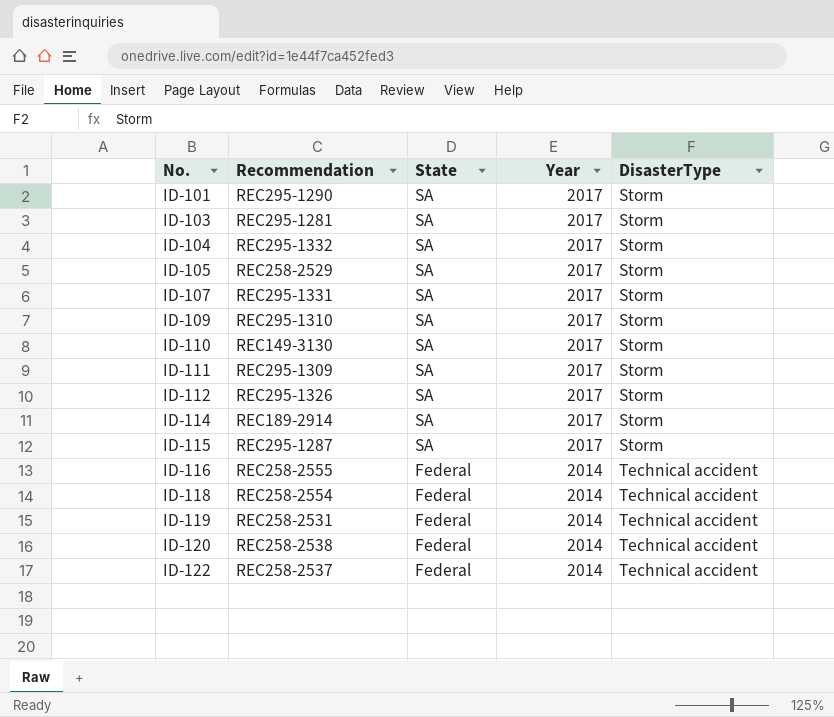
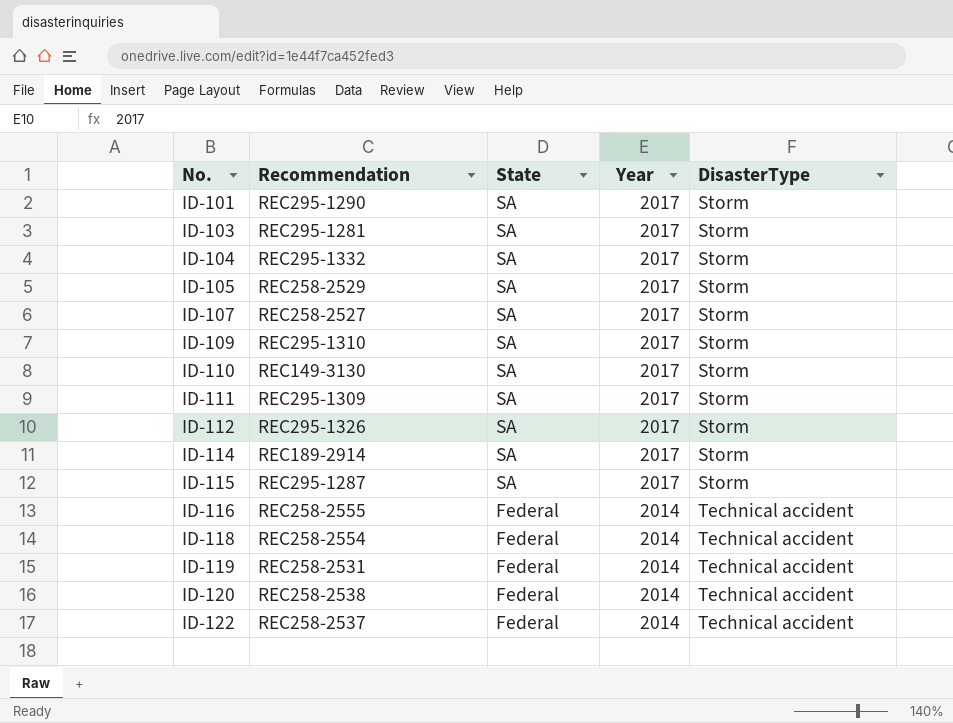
ID-107 | Recommendation: REC295-1331 -> REC258-2527

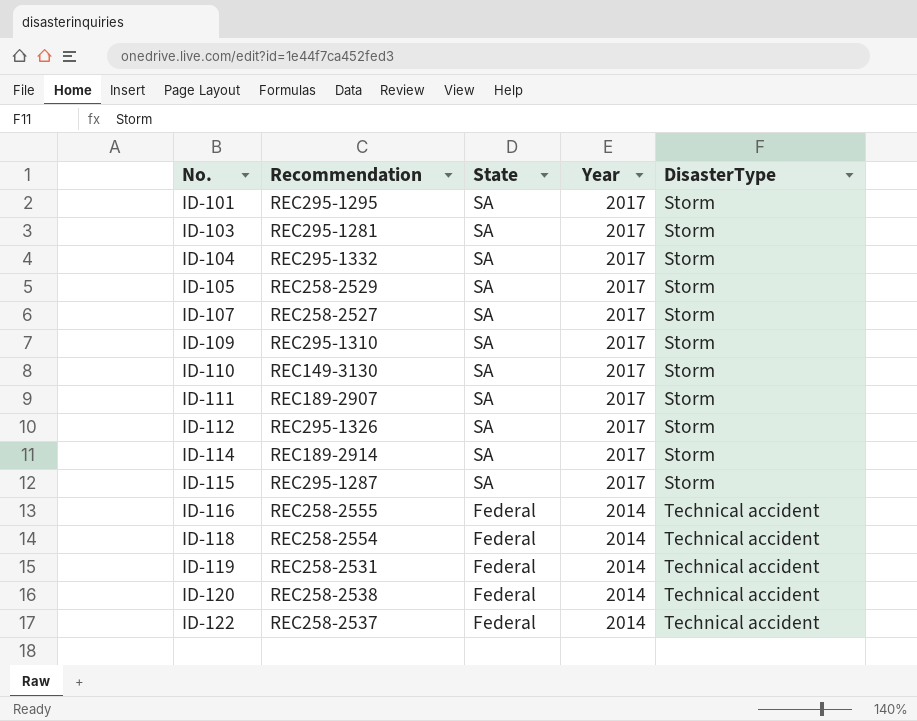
ID-101 | Recommendation: REC295-1290 -> REC295-1295
ID-111 | Recommendation: REC295-1309 -> REC189-2907

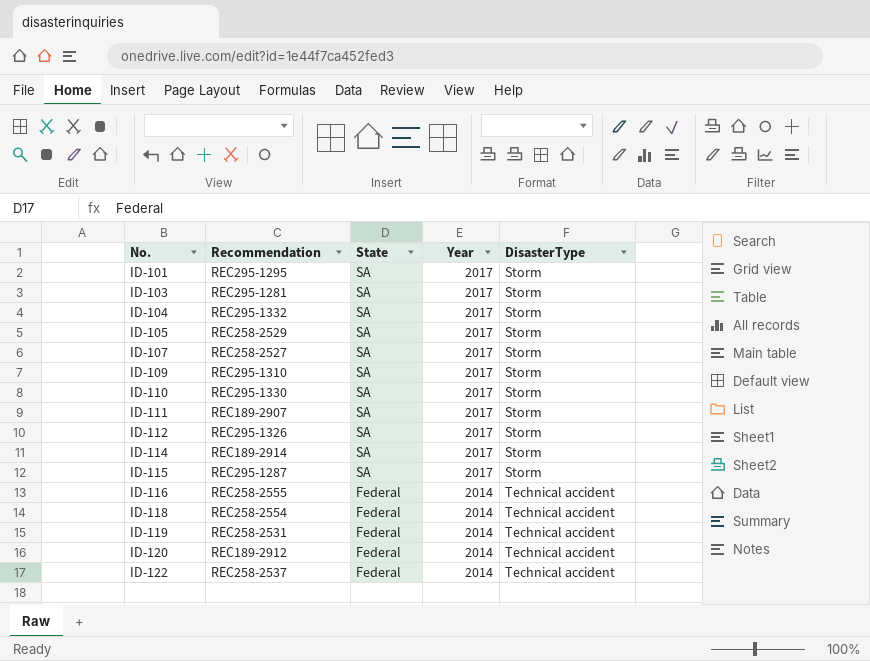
ID-110 | Recommendation: REC149-3130 -> REC295-1330
ID-120 | Recommendation: REC258-2538 -> REC189-2912

